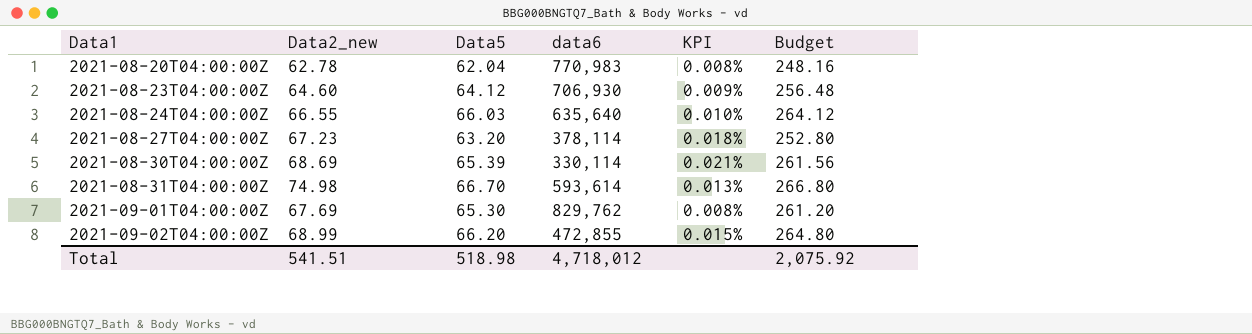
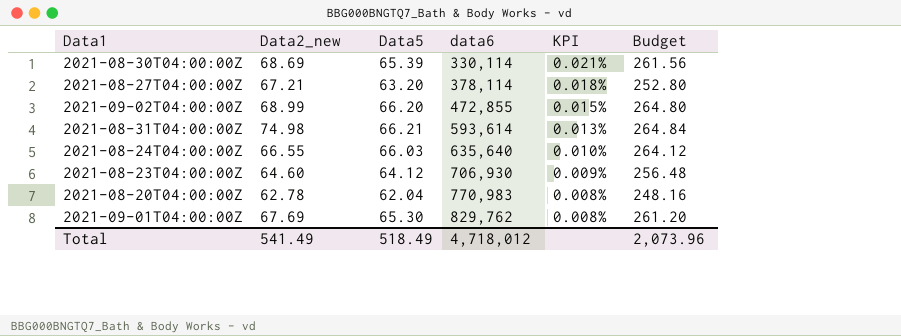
row order: Data1 ascending -> data6 ascending
2021-08-27T04:00:00Z | Data2_new: 67.23 -> 67.21
2021-08-31T04:00:00Z | Data5: 66.70 -> 66.21
2021-08-31T04:00:00Z | Budget: 266.80 -> 264.84
Total | Data2_new: 541.51 -> 541.49
Total | Data5: 518.98 -> 518.49
Total | Budget: 2,075.92 -> 2,073.96

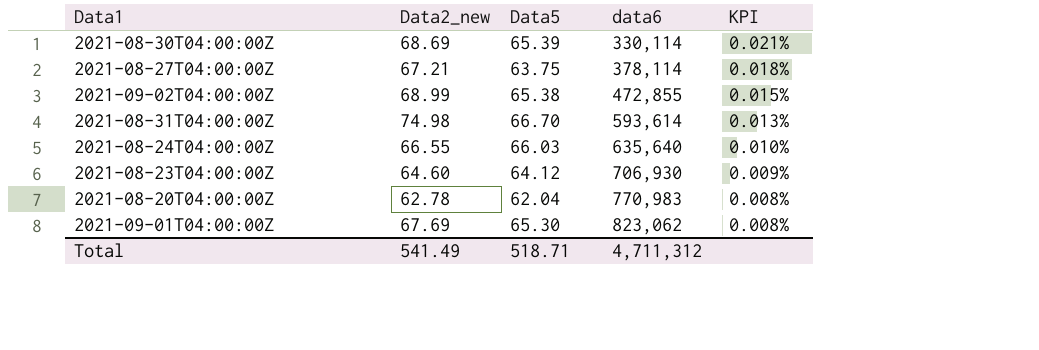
column Budget | formula: [Data5] * 4 -> none
2021-08-27T04:00:00Z | Data5: 63.20 -> 63.75
2021-09-02T04:00:00Z | Data5: 66.20 -> 65.38
2021-08-31T04:00:00Z | Data5: 66.21 -> 66.70
2021-09-01T04:00:00Z | data6: 829,762 -> 823,062
Total | Data5: 518.49 -> 518.71
Total | data6: 4,718,012 -> 4,711,312

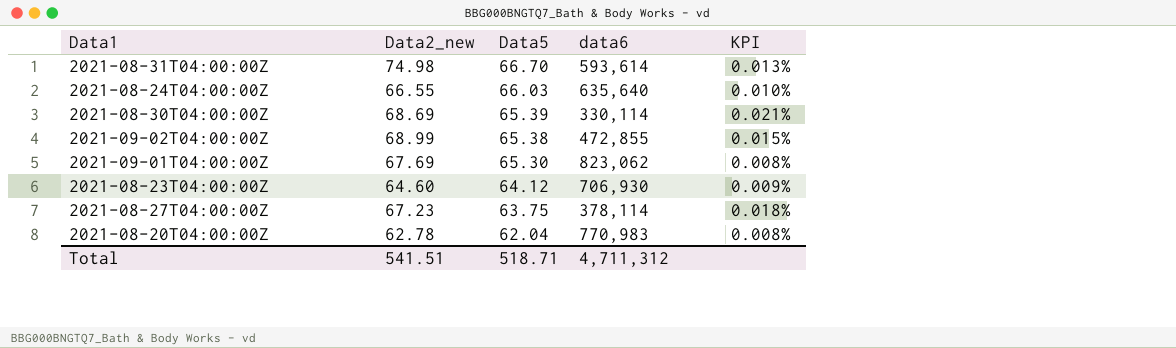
row order: data6 ascending -> Data5 descending
2021-08-27T04:00:00Z | Data2_new: 67.21 -> 67.23
Total | Data2_new: 541.49 -> 541.51

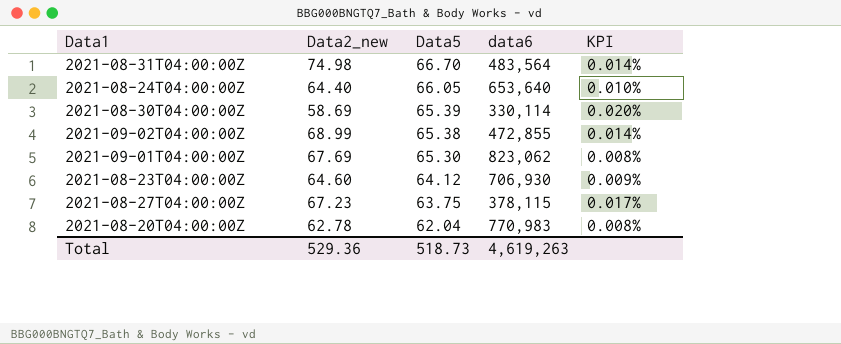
column KPI | formula: [Data2_new] / [data6] -> [Data5] / [data6]
2021-08-31T04:00:00Z | data6: 593,614 -> 483,564
2021-08-24T04:00:00Z | Data2_new: 66.55 -> 64.40
2021-08-24T04:00:00Z | Data5: 66.03 -> 66.05
2021-08-24T04:00:00Z | data6: 635,640 -> 653,640
2021-08-30T04:00:00Z | Data2_new: 68.69 -> 58.69
2021-08-27T04:00:00Z | data6: 378,114 -> 378,115
Total | Data2_new: 541.51 -> 529.36
Total | Data5: 518.71 -> 518.73
Total | data6: 4,711,312 -> 4,619,263

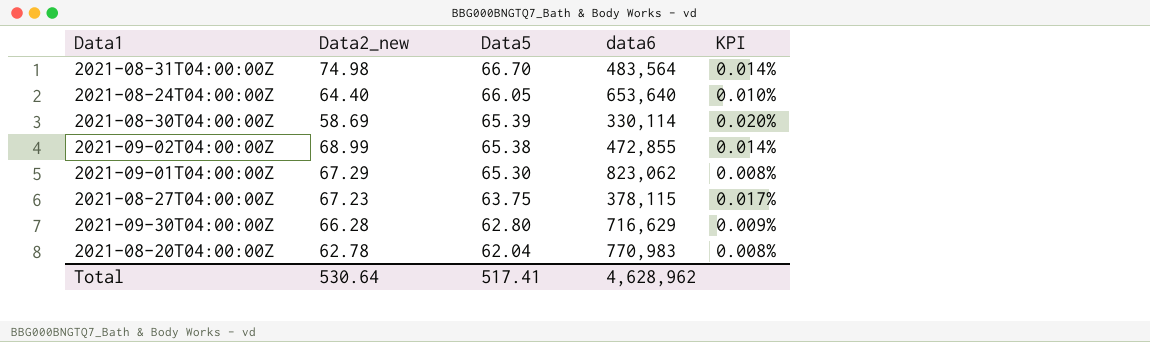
row 2021-08-23T04:00:00Z: 64.60 | 64.12 | 706,930 | 0.009% -> none
2021-09-01T04:00:00Z | Data2_new: 67.69 -> 67.29
row 2021-09-30T04:00:00Z: none -> 66.28 | 62.80 | 716,629 | 0.009%
Total | Data2_new: 529.36 -> 530.64
Total | Data5: 518.73 -> 517.41
Total | data6: 4,619,263 -> 4,628,962

